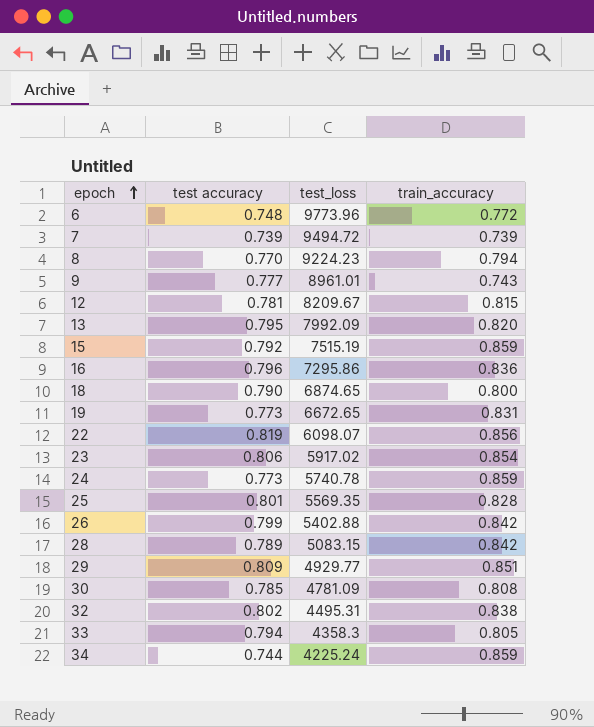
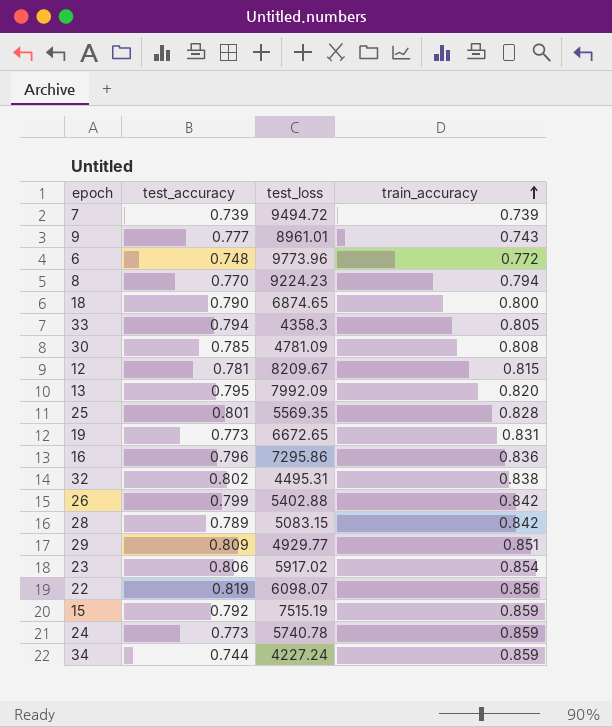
row order: epoch ascending -> train_accuracy ascending
column name: test accuracy -> test_accuracy
34 | test_loss: 4225.24 -> 4227.24

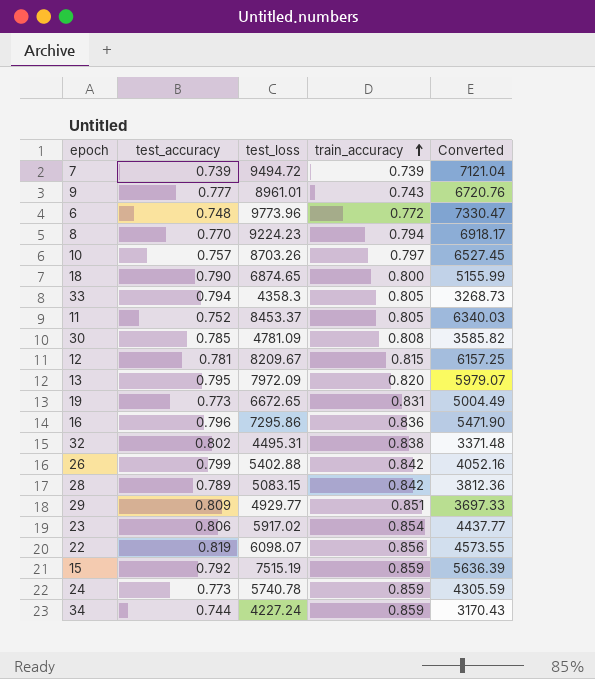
column Converted | formula: none -> [test_loss] * 0.75
row 25: 0.801 | 5569.35 | 0.828 -> none
row 10: none -> 0.757 | 8703.26 | 0.797 | 6527.45
row 11: none -> 0.752 | 8453.37 | 0.805 | 6340.03
13 | test_loss: 7992.09 -> 7972.09

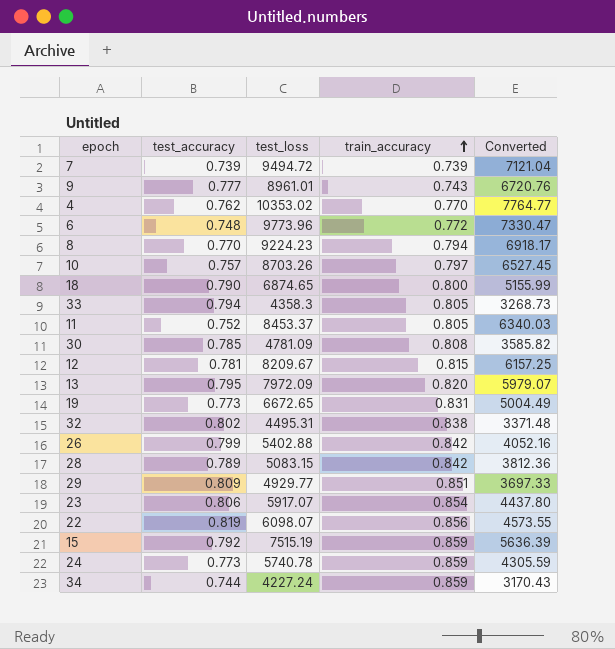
row 16: 0.796 | 7295.86 | 0.836 | 5471.90 -> none
row 4: none -> 0.762 | 10353.02 | 0.770 | 7764.77
23 | test_loss: 5917.02 -> 5917.07
23 | Converted: 4437.77 -> 4437.80

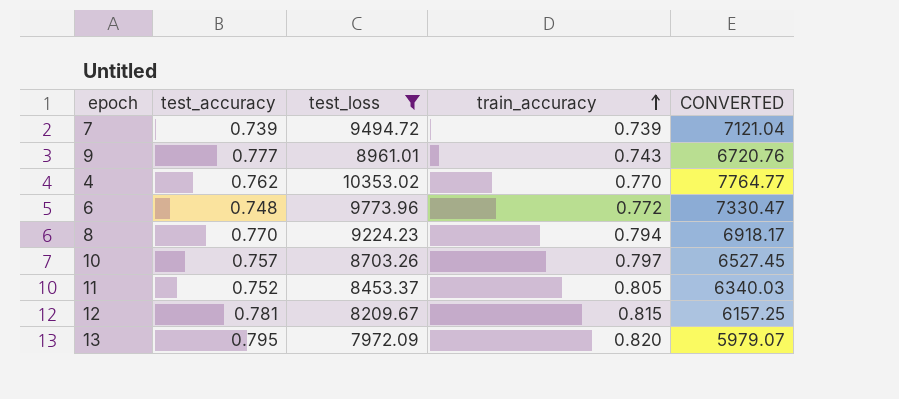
filter: none -> test_loss >= 7972.09
column name: Converted -> CONVERTED

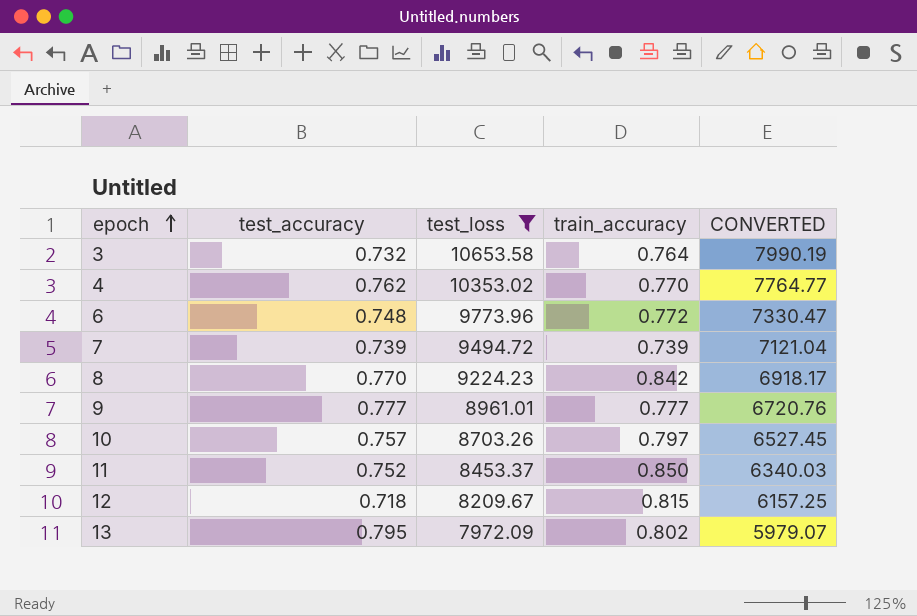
row order: train_accuracy ascending -> epoch ascending
row 3: none -> 0.732 | 10653.58 | 0.764 | 7990.19
8 | train_accuracy: 0.794 -> 0.842
9 | train_accuracy: 0.743 -> 0.777
11 | train_accuracy: 0.805 -> 0.850
12 | test_accuracy: 0.781 -> 0.718
13 | train_accuracy: 0.820 -> 0.802

